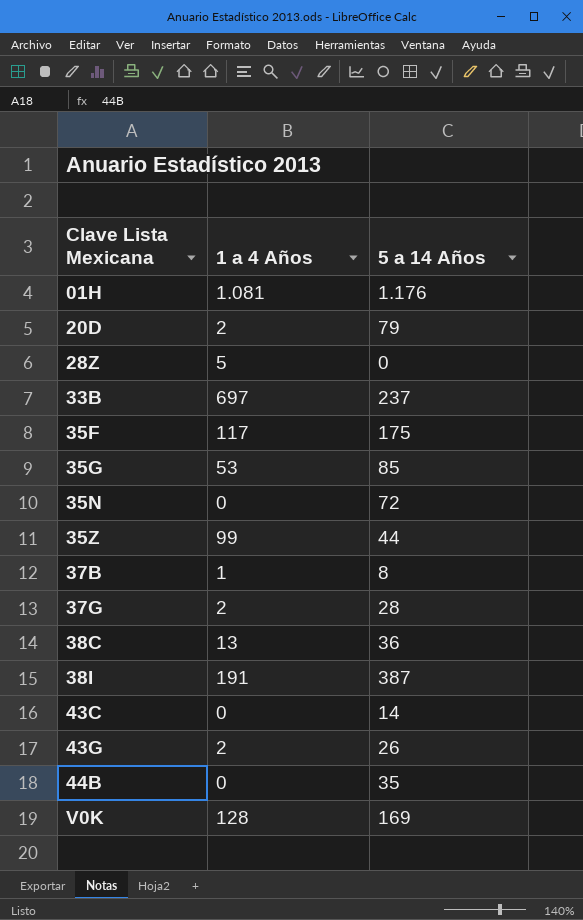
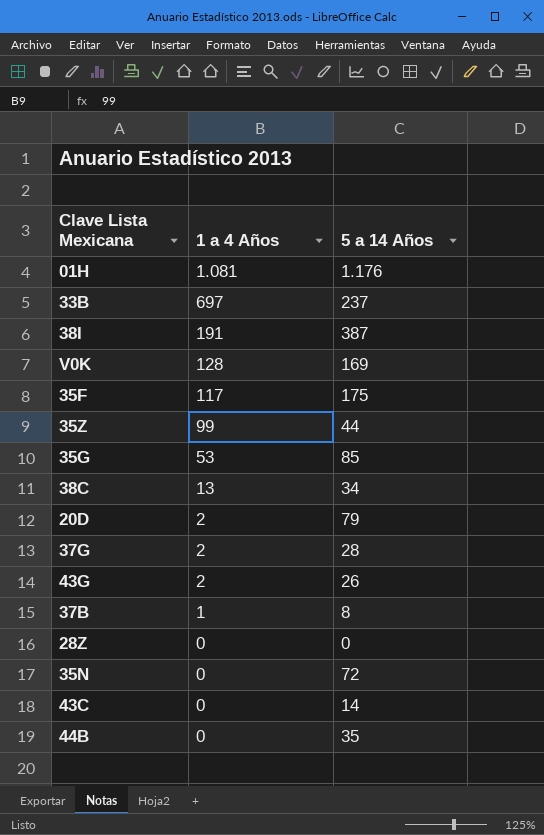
row order: Clave Lista Mexicana ascending -> 1 a 4 Años descending
38C | 5 a 14 Años: 36 -> 34
28Z | 1 a 4 Años: 5 -> 0

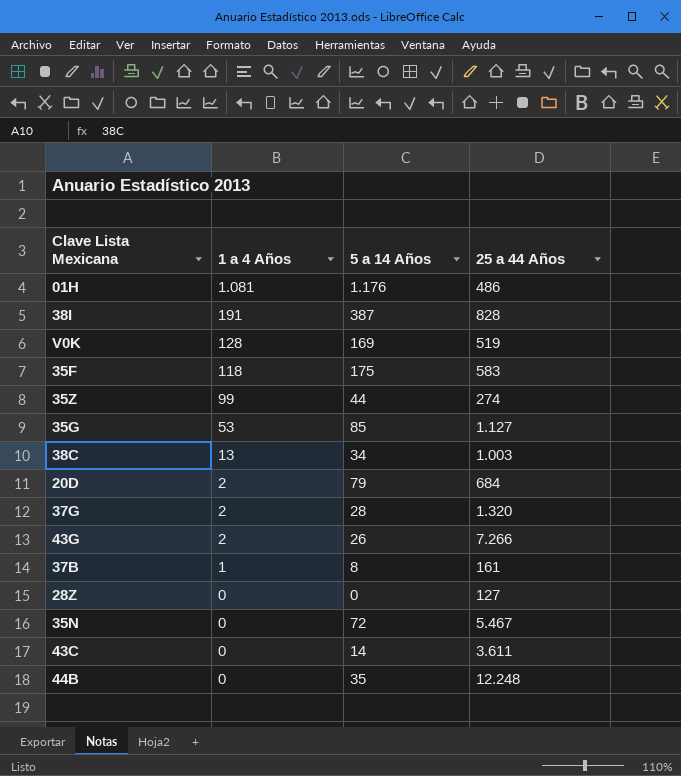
column 25 a 44 Años | position: none -> 4
row 33B: 697 | 237 -> none
35F | 1 a 4 Años: 117 -> 118

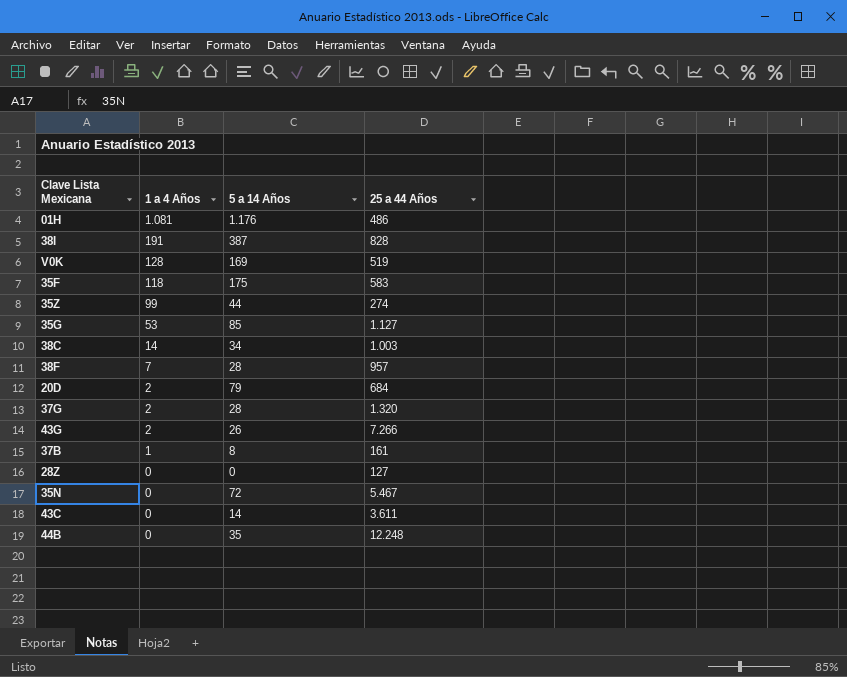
38C | 1 a 4 Años: 13 -> 14
row 38F: none -> 7 | 28 | 957

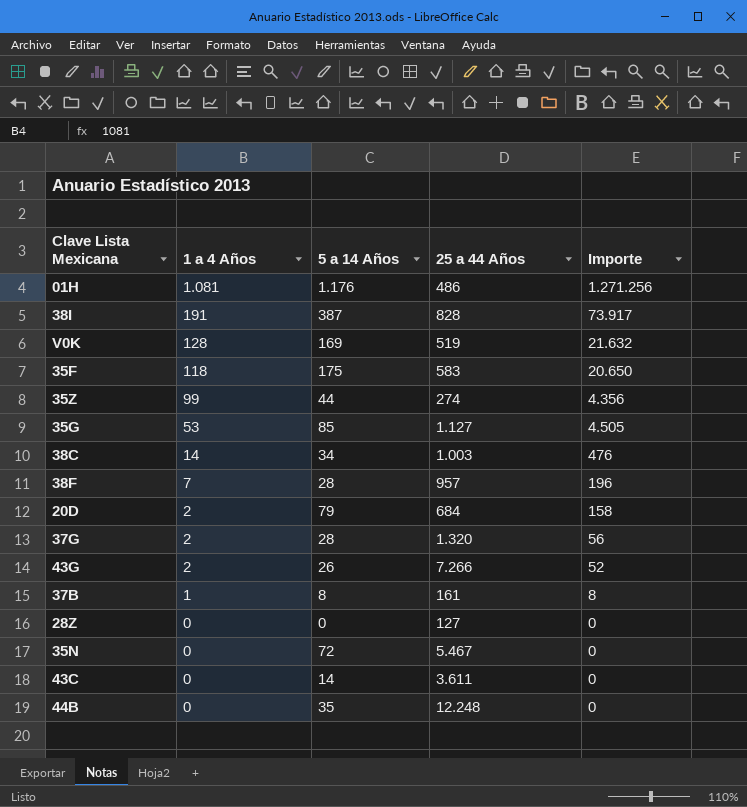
column Importe | formula: none -> [1 a 4 Años] * [5 a 14 Años]

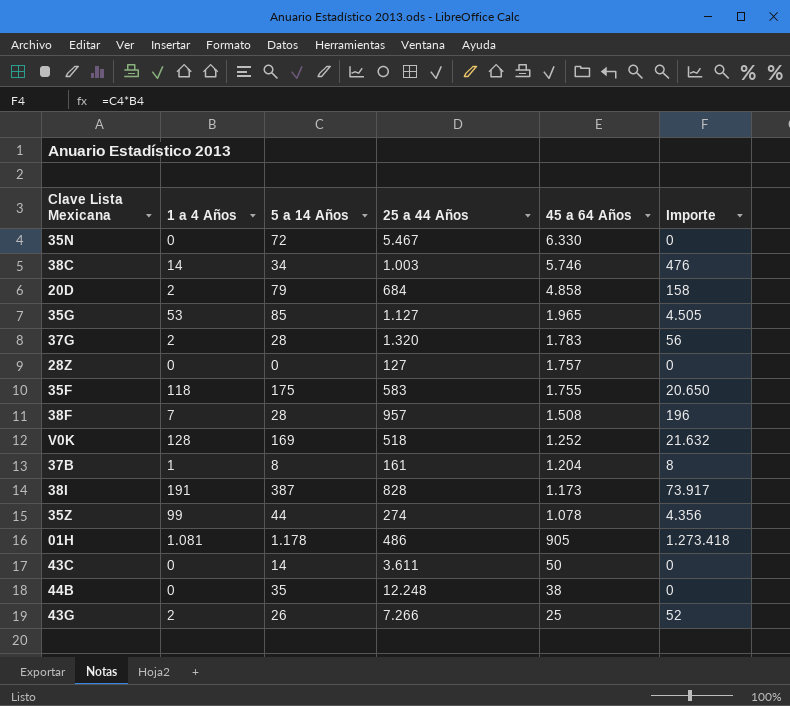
row order: 1 a 4 Años descending -> 45 a 64 Años descending
column 45 a 64 Años | position: none -> 5
V0K | 25 a 44 Años: 519 -> 518
01H | 5 a 14 Años: 1.176 -> 1.178
01H | Importe: 1.271.256 -> 1.273.418

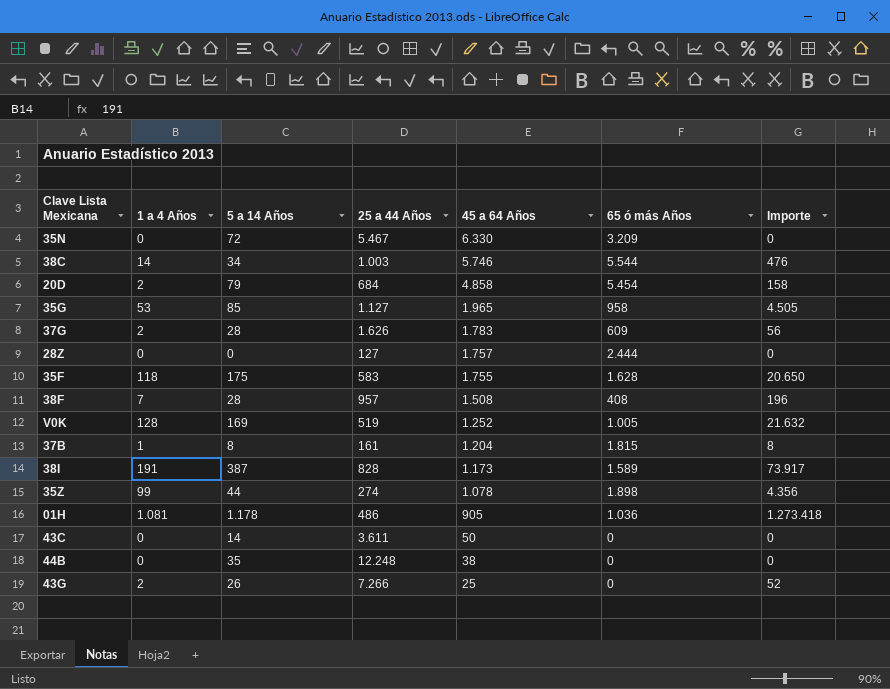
column 65 ó más Años | position: none -> 6
37G | 25 a 44 Años: 1.320 -> 1.626
V0K | 25 a 44 Años: 518 -> 519

